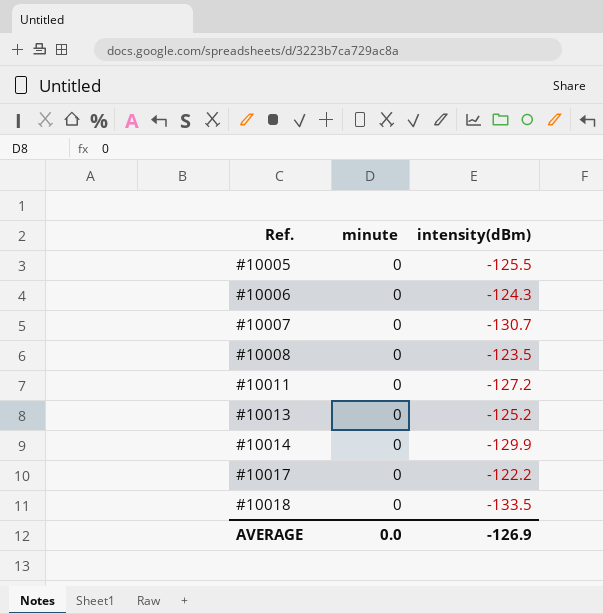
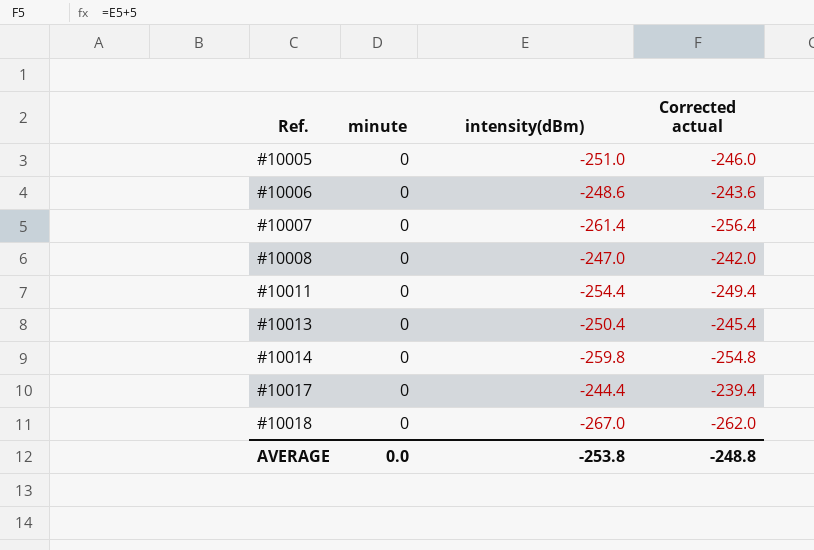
column Corrected actual | formula: none -> [intensity(dBm)] + 5
#10005 | intensity(dBm): -125.5 -> -251.0
#10006 | intensity(dBm): -124.3 -> -248.6
#10007 | intensity(dBm): -130.7 -> -261.4
#10008 | intensity(dBm): -123.5 -> -247.0
#10011 | intensity(dBm): -127.2 -> -254.4
#10013 | intensity(dBm): -125.2 -> -250.4
#10014 | intensity(dBm): -129.9 -> -259.8
#10017 | intensity(dBm): -122.2 -> -244.4
#10018 | intensity(dBm): -133.5 -> -267.0
AVERAGE | intensity(dBm): -126.9 -> -253.8

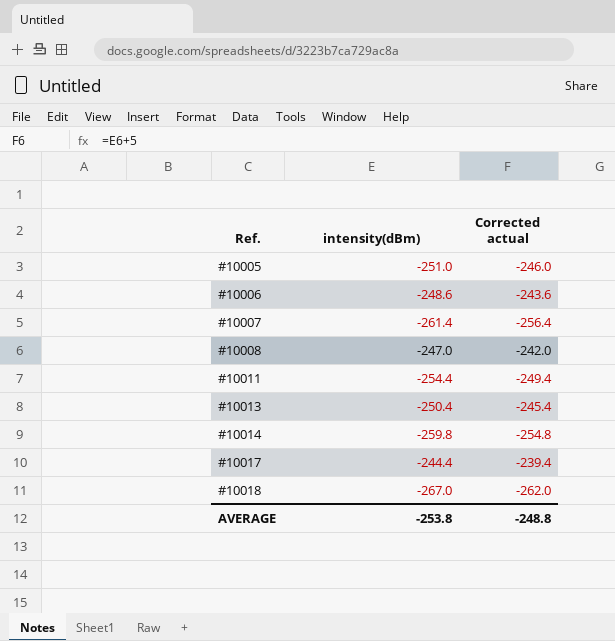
column minute | position: 2 -> none

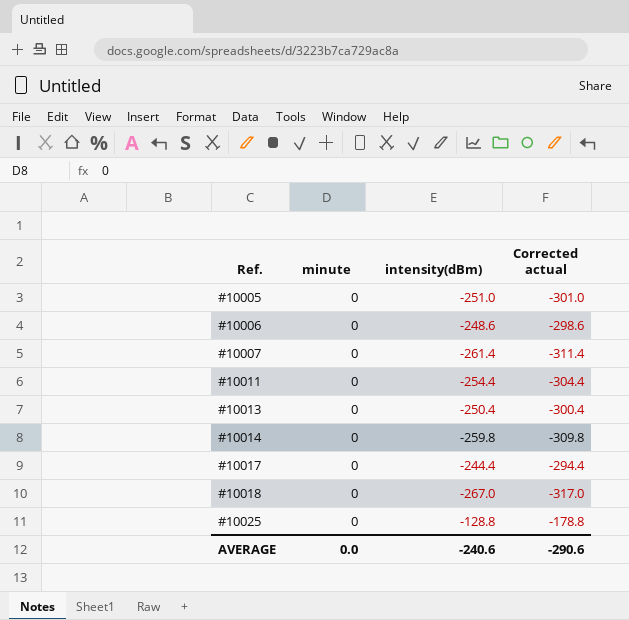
column minute | position: none -> 2
column Corrected actual | formula: [intensity(dBm)] + 5 -> [intensity(dBm)] - 50
row #10008: -247.0 | -242.0 -> none
row #10025: none -> 0 | -128.8 | -178.8
AVERAGE | intensity(dBm): -253.8 -> -240.6
AVERAGE | Corrected actual: -248.8 -> -290.6

